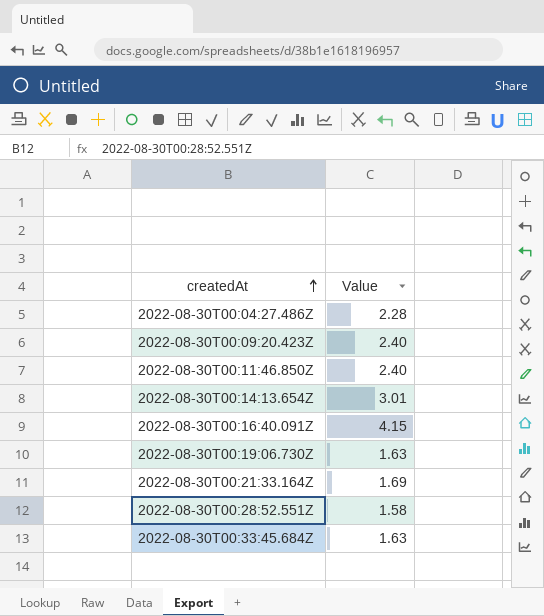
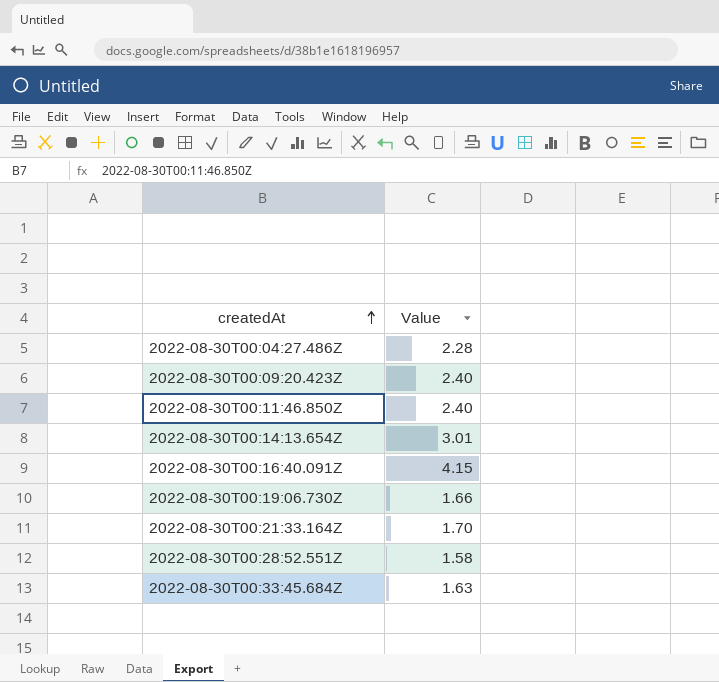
2022-08-30T00:19:06.730Z | Value: 1.63 -> 1.66
2022-08-30T00:21:33.164Z | Value: 1.69 -> 1.70

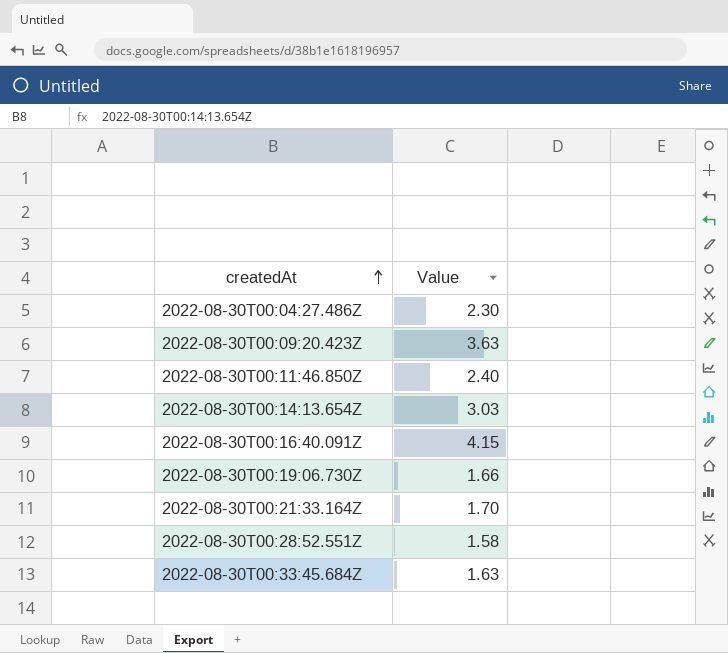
2022-08-30T00:04:27.486Z | Value: 2.28 -> 2.30
2022-08-30T00:09:20.423Z | Value: 2.40 -> 3.63
2022-08-30T00:14:13.654Z | Value: 3.01 -> 3.03

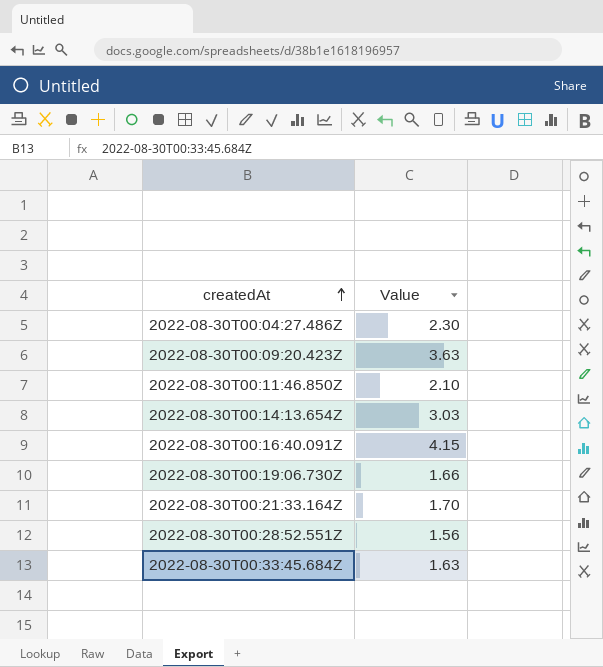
2022-08-30T00:11:46.850Z | Value: 2.40 -> 2.10
2022-08-30T00:28:52.551Z | Value: 1.58 -> 1.56

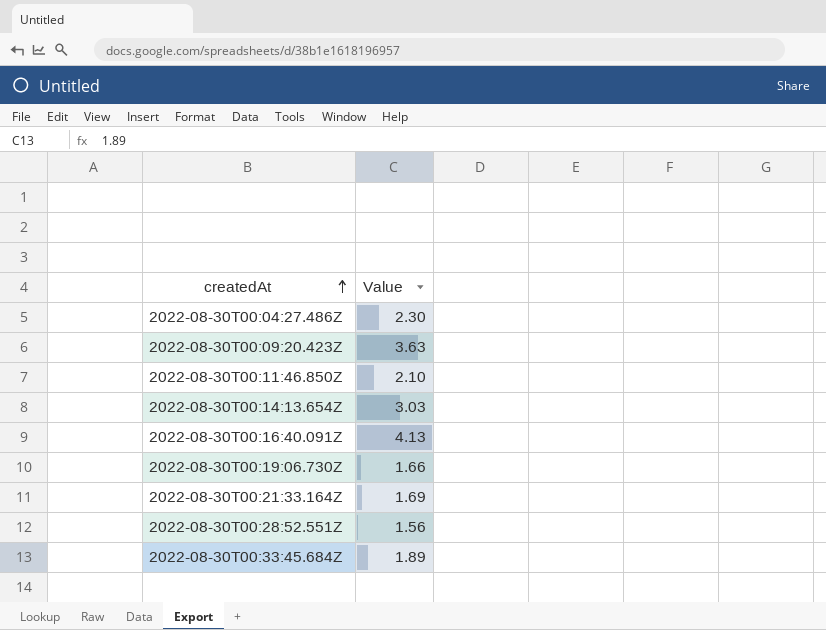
2022-08-30T00:16:40.091Z | Value: 4.15 -> 4.13
2022-08-30T00:21:33.164Z | Value: 1.70 -> 1.69
2022-08-30T00:33:45.684Z | Value: 1.63 -> 1.89

